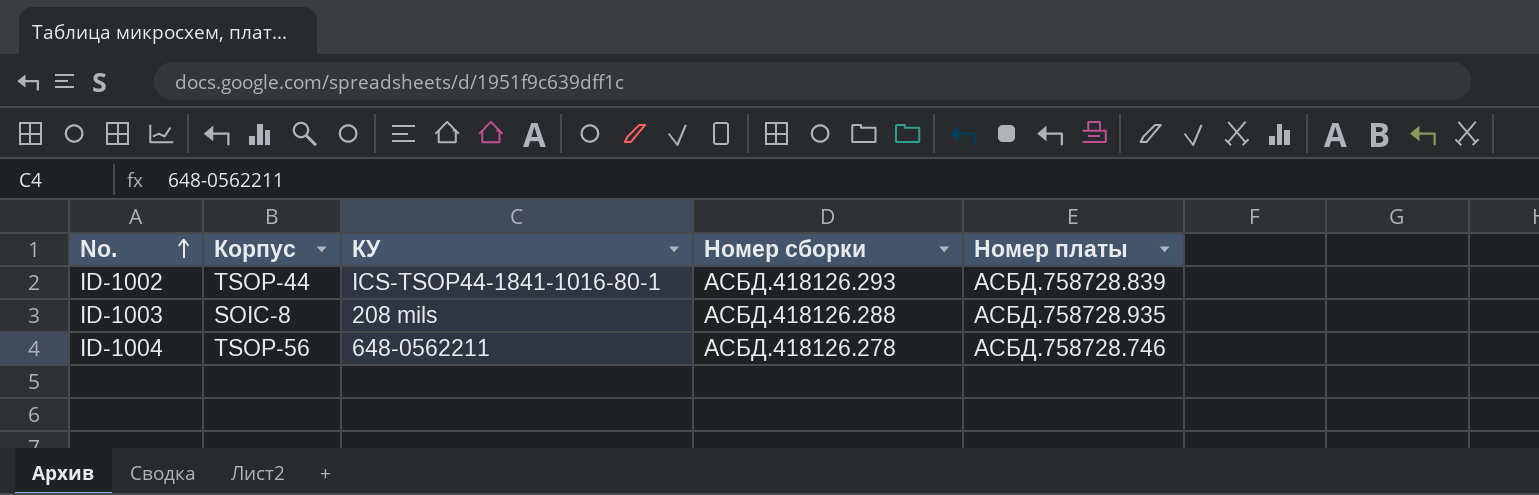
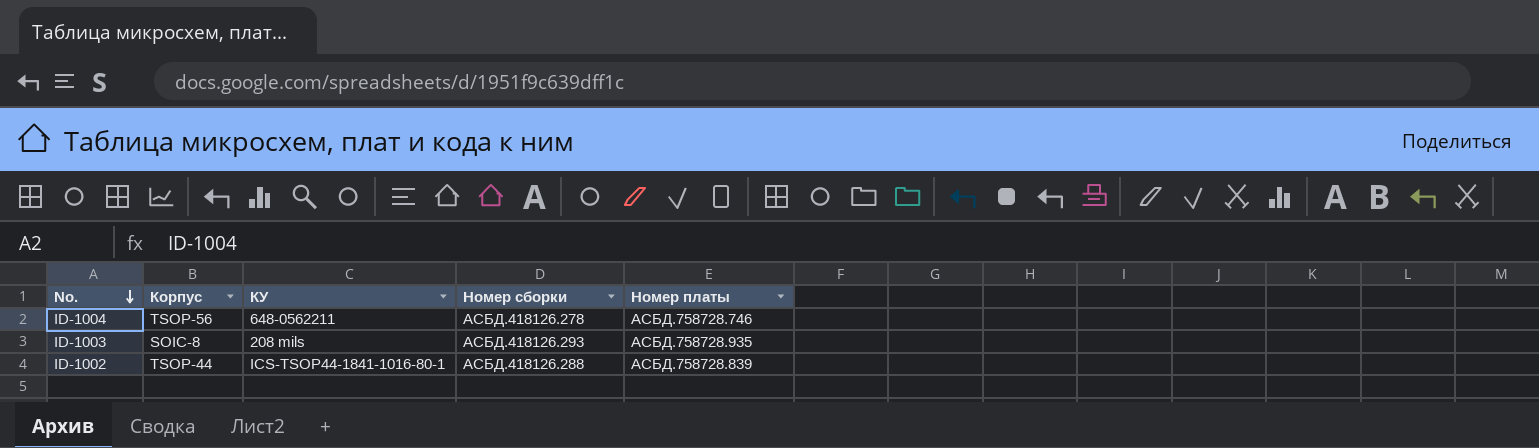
row order: No. ascending -> No. descending
ID-1003 | Номер сборки: АСБД.418126.288 -> АСБД.418126.293
ID-1002 | Номер сборки: АСБД.418126.293 -> АСБД.418126.288

